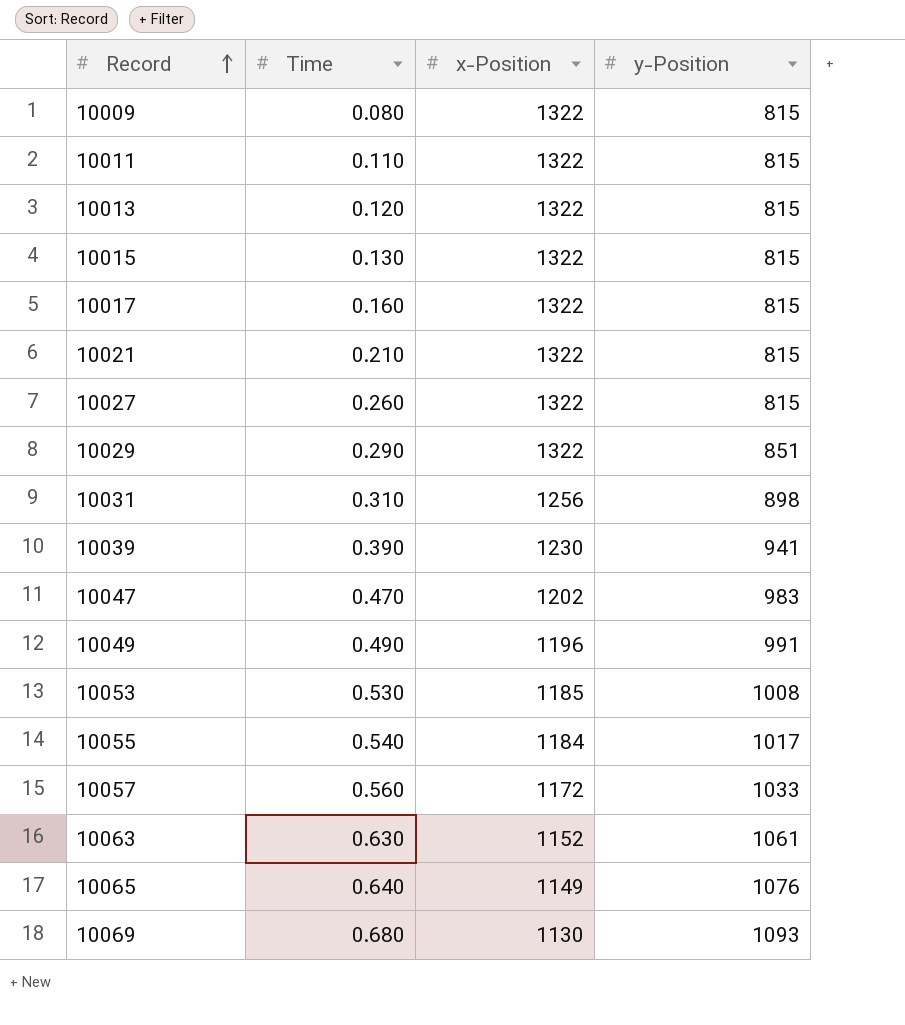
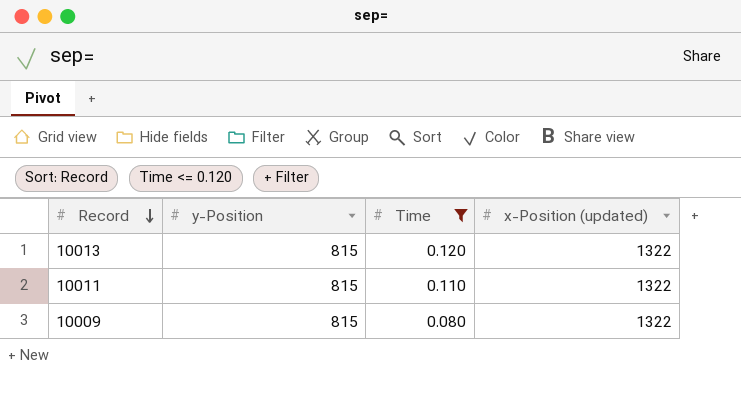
filter: none -> Time <= 0.120
row order: Record ascending -> Record descending
column y-Position | position: 4 -> 2
column name: x-Position -> x-Position (updated)

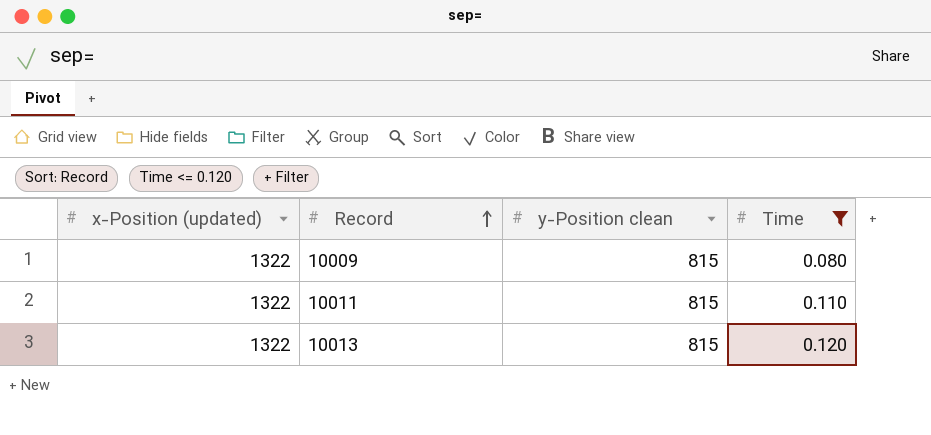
row order: Record descending -> Record ascending
column x-Position (updated) | position: 4 -> 1
column name: y-Position -> y-Position clean

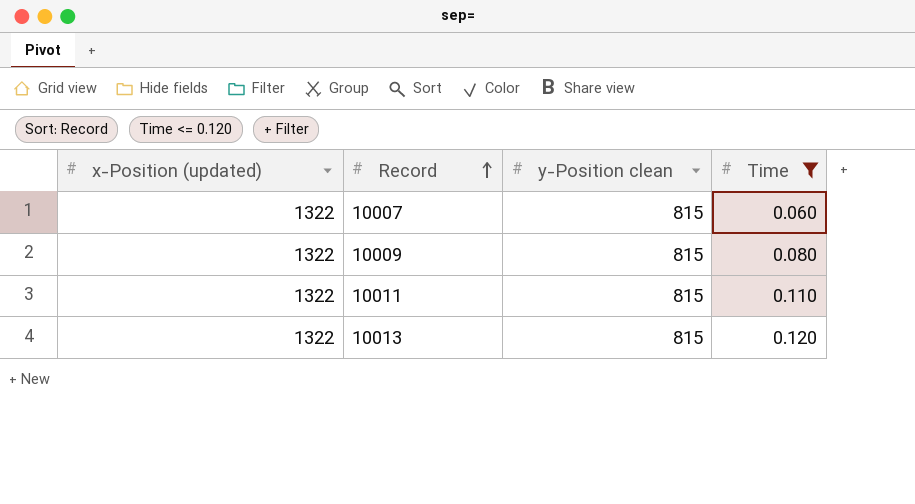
row 10007: none -> 1322 | 815 | 0.060

